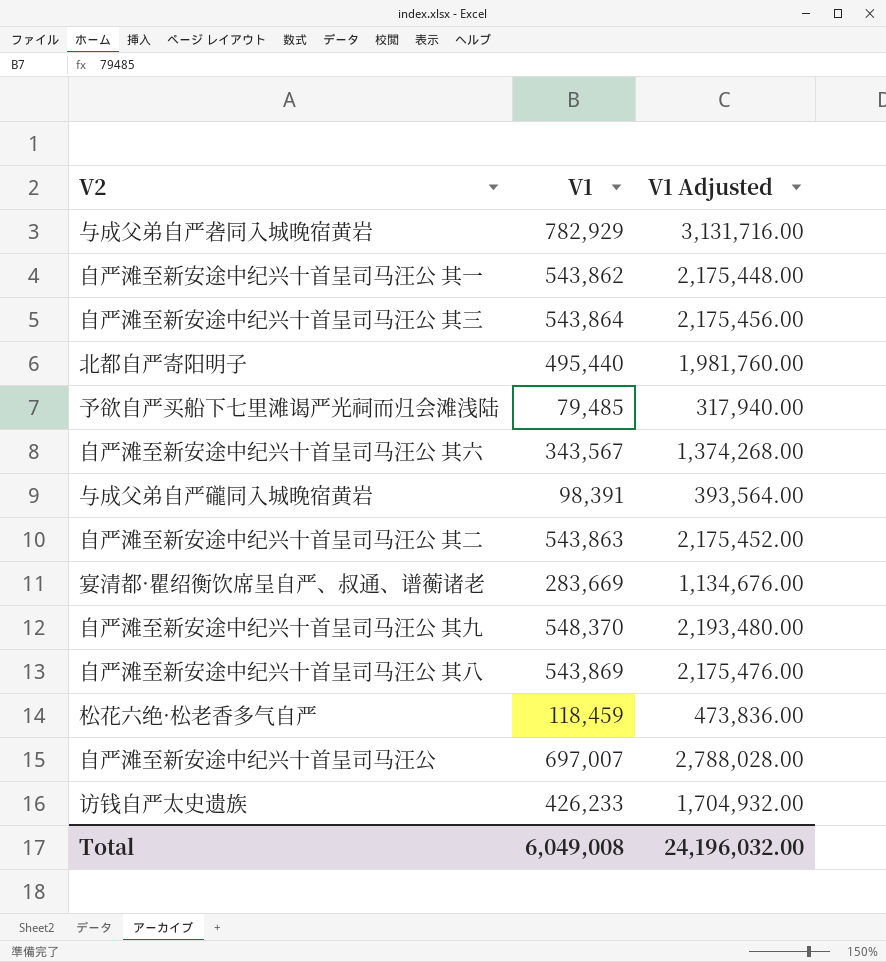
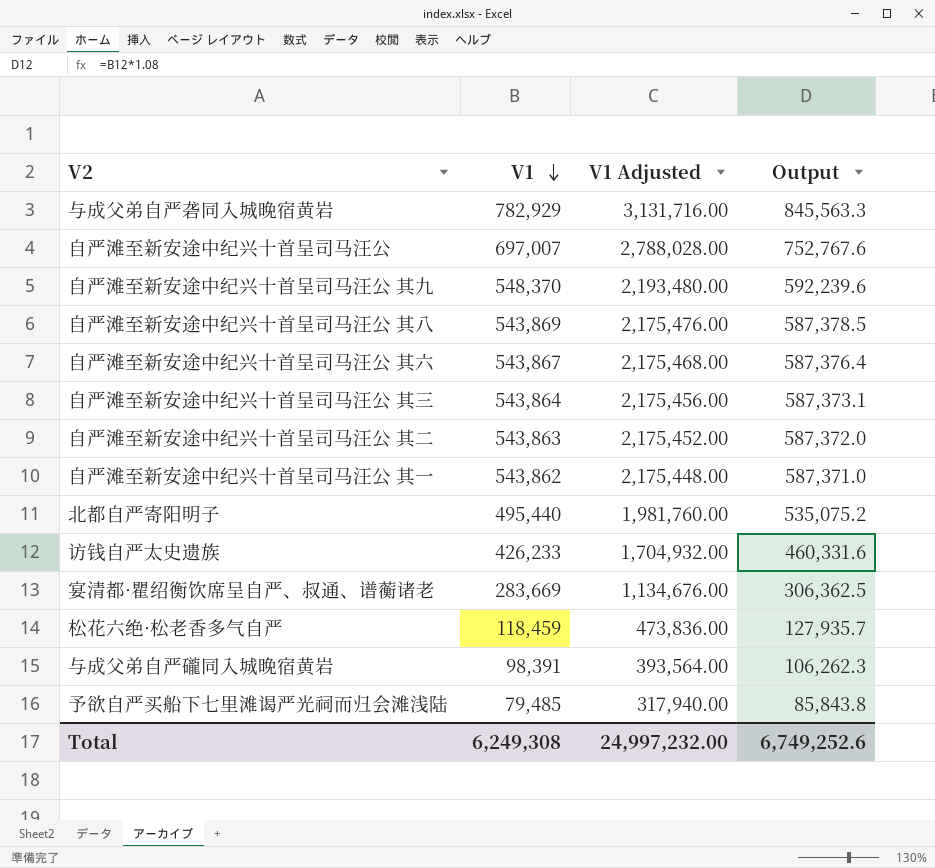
row order: none -> V1 descending
column Output | formula: none -> [V1] * 1.08
自严滩至新安途中纪兴十首呈司马汪公 其六 | V1: 343,567 -> 543,867
自严滩至新安途中纪兴十首呈司马汪公 其六 | V1 Adjusted: 1,374,268.00 -> 2,175,468.00
Total | V1: 6,049,008 -> 6,249,308
Total | V1 Adjusted: 24,196,032.00 -> 24,997,232.00

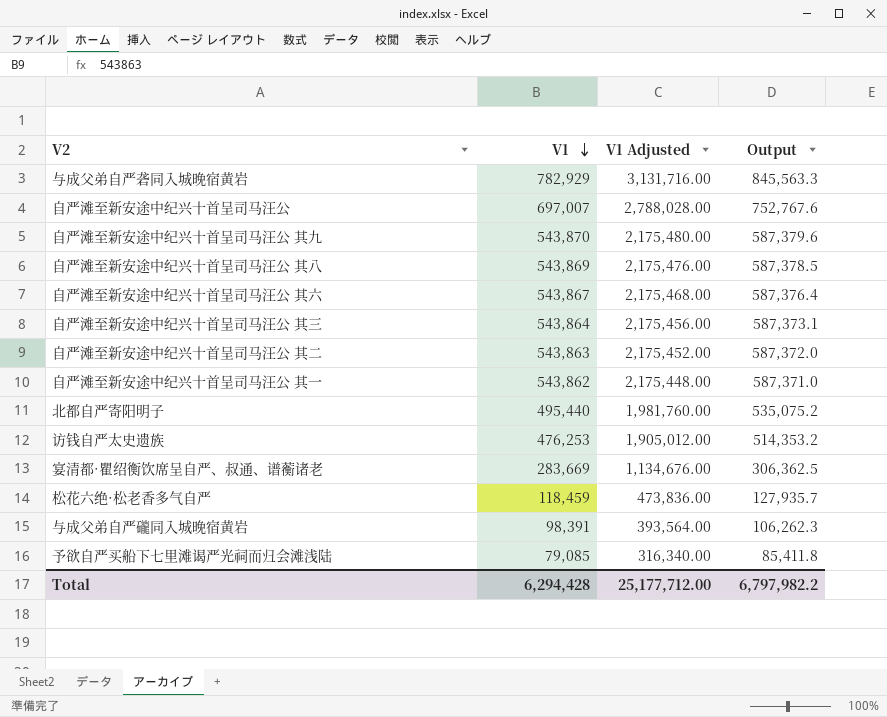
自严滩至新安途中纪兴十首呈司马汪公 其九 | V1: 548,370 -> 543,870
自严滩至新安途中纪兴十首呈司马汪公 其九 | V1 Adjusted: 2,193,480.00 -> 2,175,480.00
自严滩至新安途中纪兴十首呈司马汪公 其九 | Output: 592,239.6 -> 587,379.6
访钱自严太史遗族 | V1: 426,233 -> 476,253
访钱自严太史遗族 | V1 Adjusted: 1,704,932.00 -> 1,905,012.00
访钱自严太史遗族 | Output: 460,331.6 -> 514,353.2
予欲自严买船下七里滩谒严光祠而归会滩浅陆 | V1: 79,485 -> 79,085
予欲自严买船下七里滩谒严光祠而归会滩浅陆 | V1 Adjusted: 317,940.00 -> 316,340.00
予欲自严买船下七里滩谒严光祠而归会滩浅陆 | Output: 85,843.8 -> 85,411.8
Total | V1: 6,249,308 -> 6,294,428
Total | V1 Adjusted: 24,997,232.00 -> 25,177,712.00
Total | Output: 6,749,252.6 -> 6,797,982.2

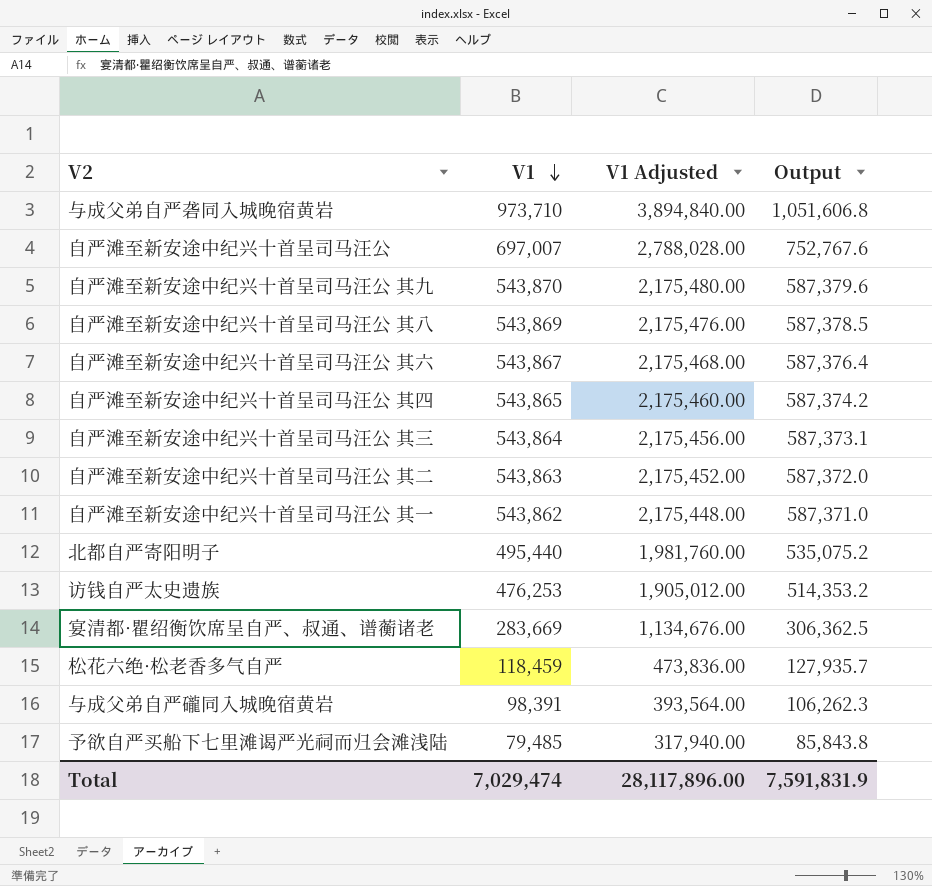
与成父弟自严砻同入城晚宿黄岩 | V1: 782,929 -> 973,710
与成父弟自严砻同入城晚宿黄岩 | V1 Adjusted: 3,131,716.00 -> 3,894,840.00
与成父弟自严砻同入城晚宿黄岩 | Output: 845,563.3 -> 1,051,606.8
row 自严滩至新安途中纪兴十首呈司马汪公 其四: none -> 543,865 | 2,175,460.00 | 587,374.2
予欲自严买船下七里滩谒严光祠而归会滩浅陆 | V1: 79,085 -> 79,485
予欲自严买船下七里滩谒严光祠而归会滩浅陆 | V1 Adjusted: 316,340.00 -> 317,940.00
予欲自严买船下七里滩谒严光祠而归会滩浅陆 | Output: 85,411.8 -> 85,843.8
Total | V1: 6,294,428 -> 7,029,474
Total | V1 Adjusted: 25,177,712.00 -> 28,117,896.00
Total | Output: 6,797,982.2 -> 7,591,831.9

